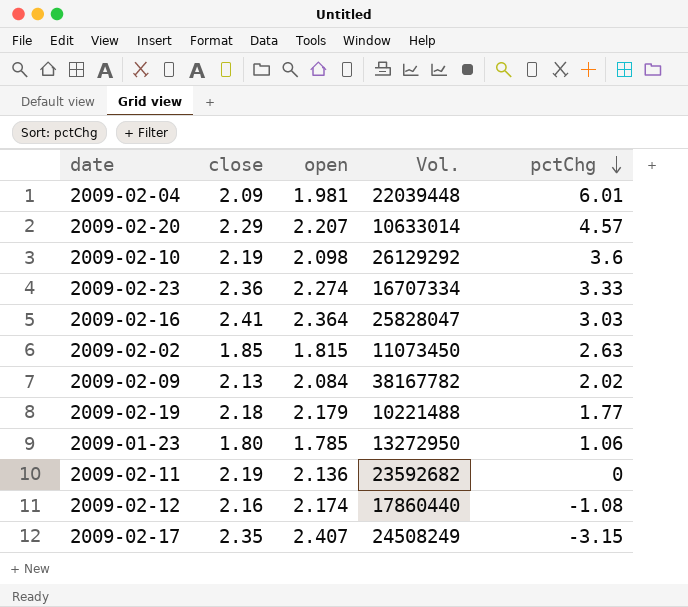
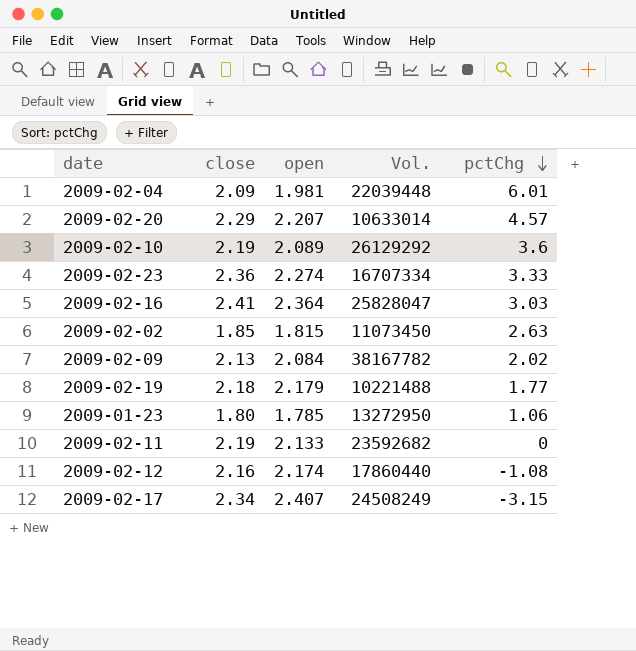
2009-02-10 | open: 2.098 -> 2.089
2009-02-11 | open: 2.136 -> 2.133
2009-02-17 | close: 2.35 -> 2.34

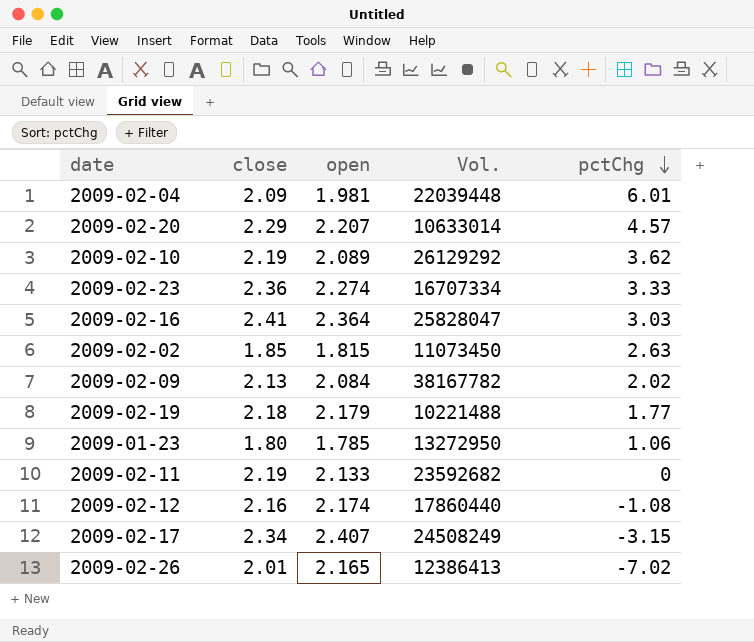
2009-02-10 | pctChg: 3.6 -> 3.62
row 2009-02-26: none -> 2.01 | 2.165 | 12386413 | -7.02

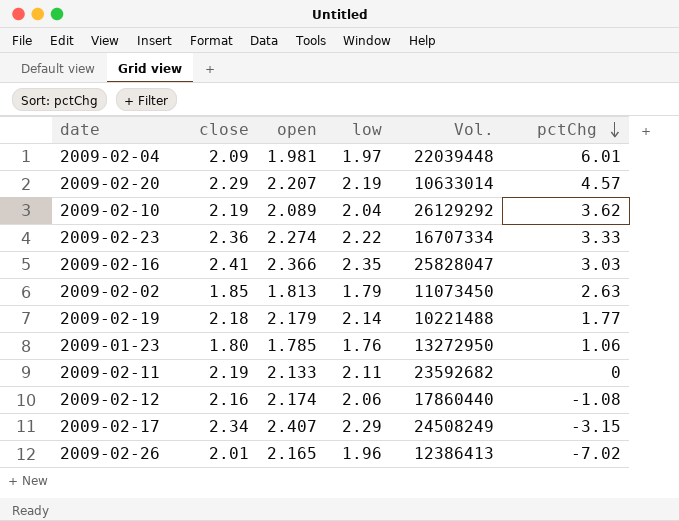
column low | position: none -> 4
row 2009-02-09: 2.13 | 2.084 | 38167782 | 2.02 -> none
2009-02-16 | open: 2.364 -> 2.366
2009-02-02 | open: 1.815 -> 1.813

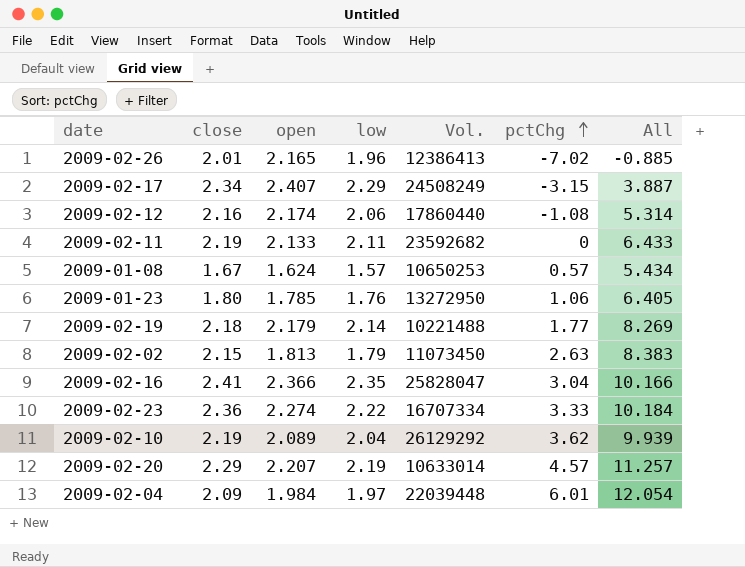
row order: pctChg descending -> pctChg ascending
column All | formula: none -> [close] + [open] + [low] + [pctChg]
row 2009-01-08: none -> 1.67 | 1.624 | 1.57 | 10650253 | 0.57 | 5.434
2009-02-02 | close: 1.85 -> 2.15
2009-02-16 | pctChg: 3.03 -> 3.04
2009-02-04 | open: 1.981 -> 1.984

